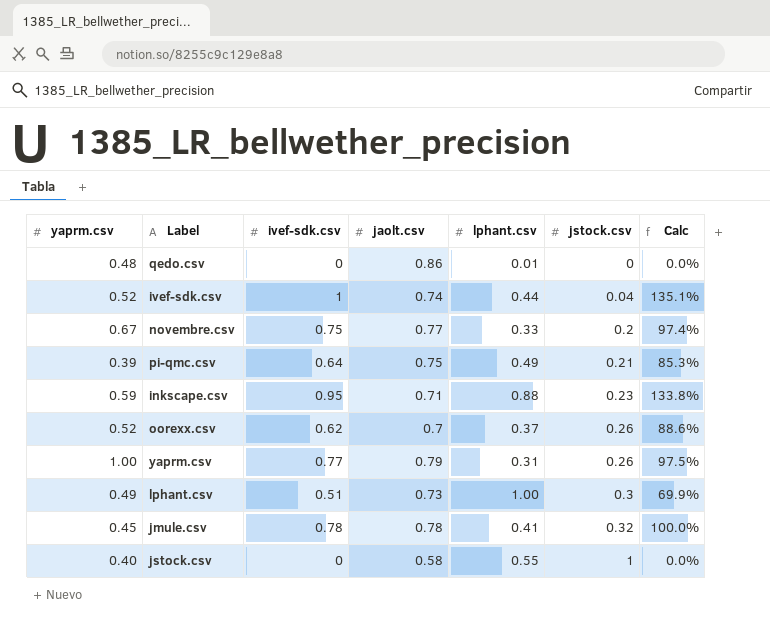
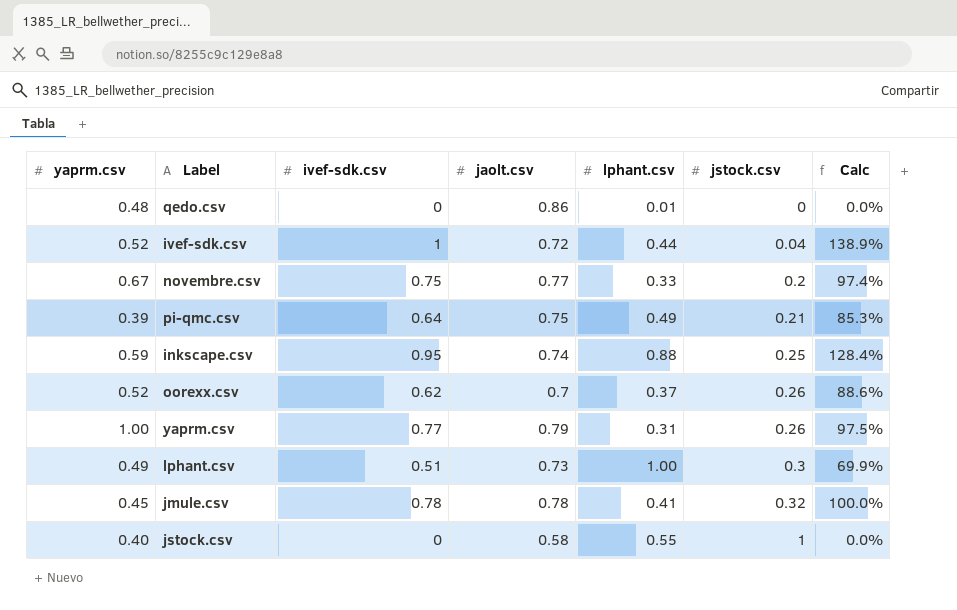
ivef-sdk.csv | jaolt.csv: 0.74 -> 0.72
ivef-sdk.csv | Calc: 135.1% -> 138.9%
inkscape.csv | jaolt.csv: 0.71 -> 0.74
inkscape.csv | jstock.csv: 0.23 -> 0.25
inkscape.csv | Calc: 133.8% -> 128.4%

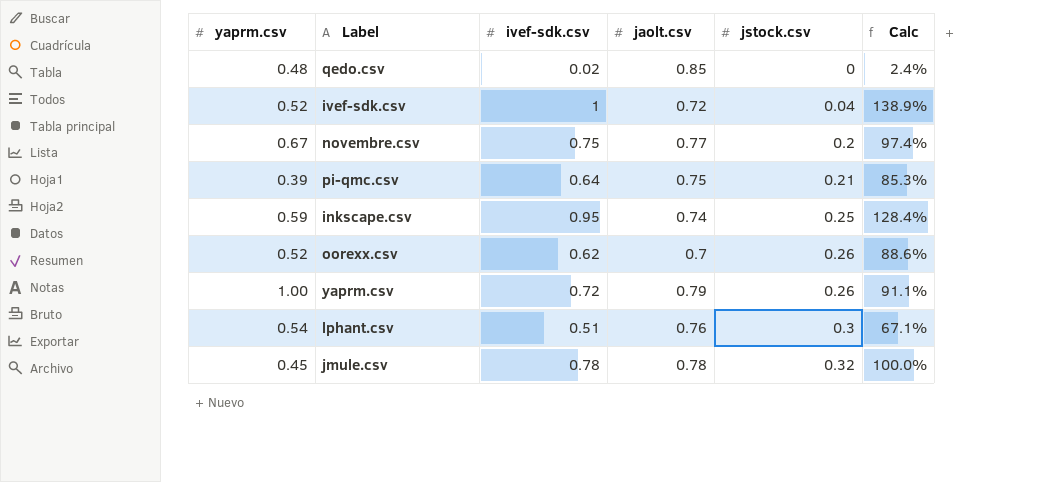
column lphant.csv | position: 5 -> none
row jstock.csv: 0.40 | 0 | 0.58 | 0.55 | 1 | 0.0% -> none
qedo.csv | ivef-sdk.csv: 0 -> 0.02
qedo.csv | jaolt.csv: 0.86 -> 0.85
qedo.csv | Calc: 0.0% -> 2.4%
yaprm.csv | ivef-sdk.csv: 0.77 -> 0.72
yaprm.csv | Calc: 97.5% -> 91.1%
lphant.csv | yaprm.csv: 0.49 -> 0.54
lphant.csv | jaolt.csv: 0.73 -> 0.76
lphant.csv | Calc: 69.9% -> 67.1%

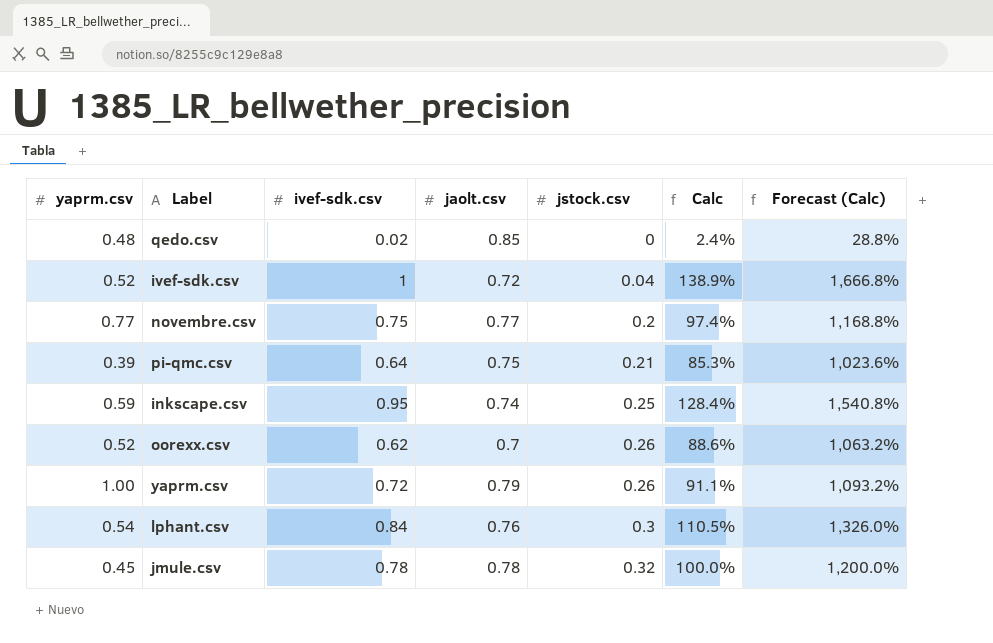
column Forecast (Calc) | formula: none -> [Calc] * 12
novembre.csv | yaprm.csv: 0.67 -> 0.77
lphant.csv | ivef-sdk.csv: 0.51 -> 0.84
lphant.csv | Calc: 67.1% -> 110.5%

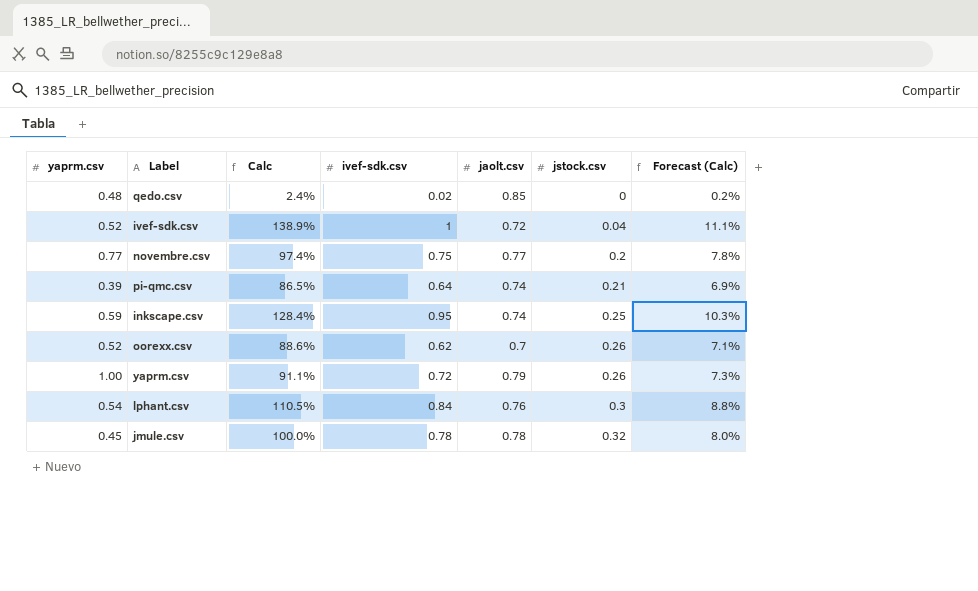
column Calc | position: 6 -> 3
column Forecast (Calc) | formula: [Calc] * 12 -> [Calc] * 0.08
pi-qmc.csv | Calc: 85.3% -> 86.5%
pi-qmc.csv | jaolt.csv: 0.75 -> 0.74

